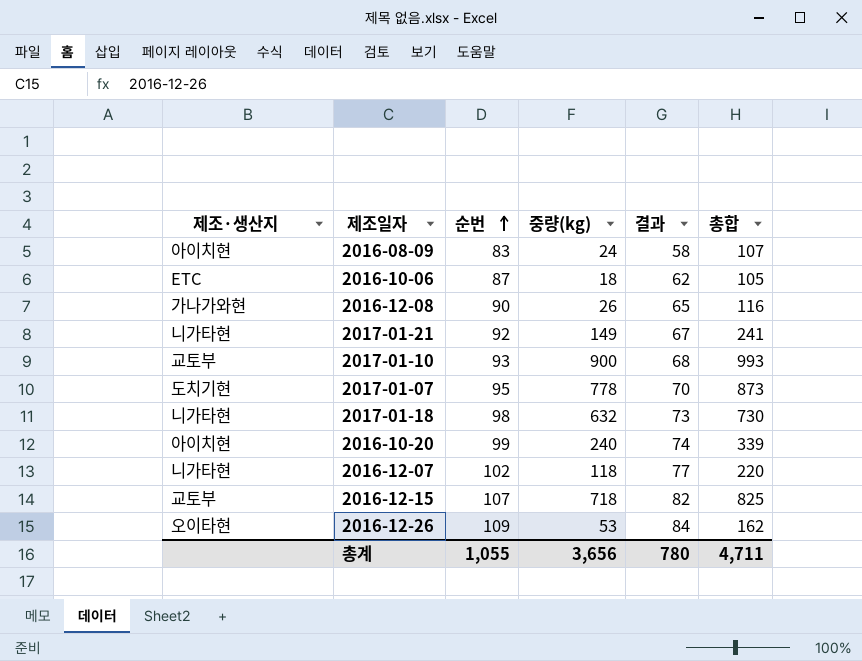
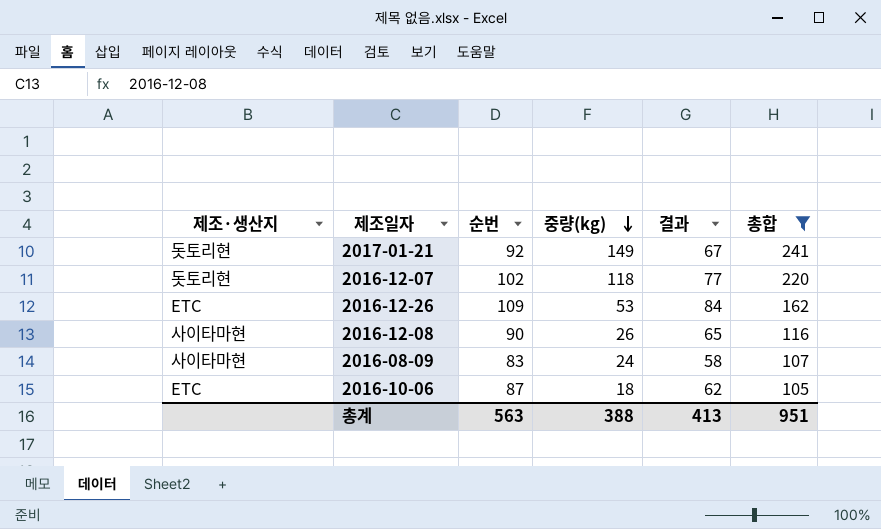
filter: none -> 총합 <= 241
row order: 순번 ascending -> 중량(kg) descending
2017-01-21 | 제조·생산지: 니가타현 -> 돗토리현
2016-12-07 | 제조·생산지: 니가타현 -> 돗토리현
2016-12-26 | 제조·생산지: 오이타현 -> ETC
2016-12-08 | 제조·생산지: 가나가와현 -> 사이타마현
2016-08-09 | 제조·생산지: 아이치현 -> 사이타마현
총계 | 순번: 1,055 -> 563
총계 | 중량(kg): 3,656 -> 388
총계 | 결과: 780 -> 413
총계 | 총합: 4,711 -> 951

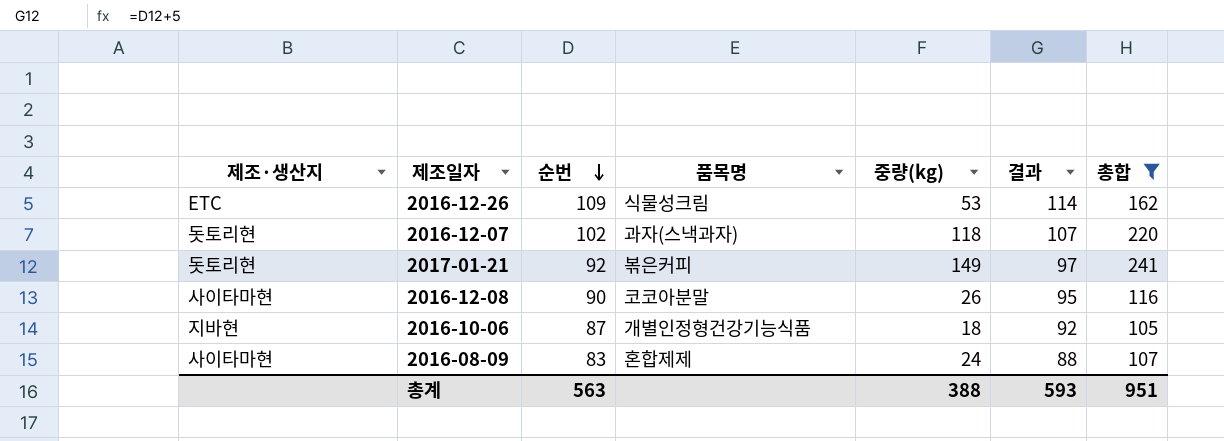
row order: 중량(kg) descending -> 순번 descending
column 품목명 | position: none -> 4
column 결과 | formula: [순번] - 25 -> [순번] + 5
2016-10-06 | 제조·생산지: ETC -> 지바현
총계 | 결과: 413 -> 593

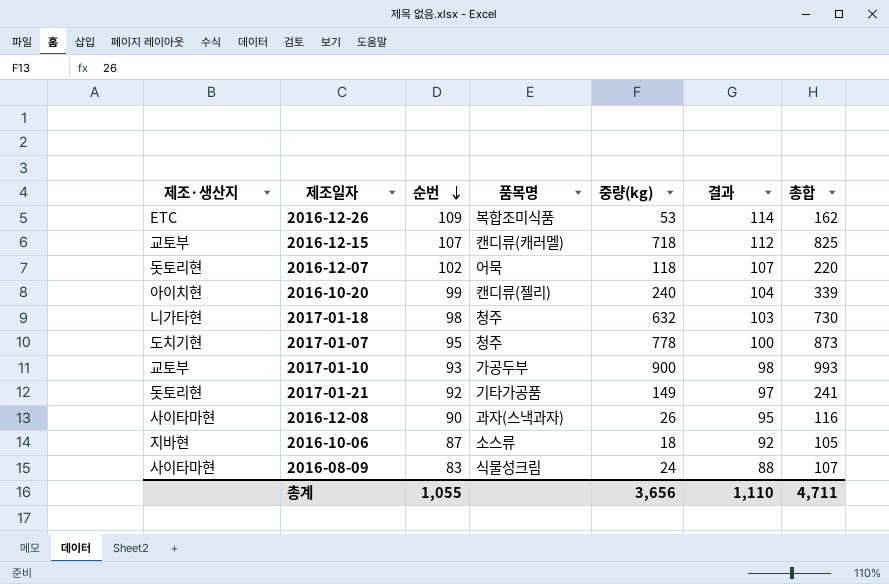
filter: 총합 <= 241 -> none
2016-12-26 | 품목명: 식물성크림 -> 복합조미식품
2016-12-07 | 품목명: 과자(스낵과자) -> 어묵
2017-01-21 | 품목명: 볶은커피 -> 기타가공품
2016-12-08 | 품목명: 코코아분말 -> 과자(스낵과자)
2016-10-06 | 품목명: 개별인정형건강기능식품 -> 소스류
2016-08-09 | 품목명: 혼합제제 -> 식물성크림
총계 | 순번: 563 -> 1,055
총계 | 중량(kg): 388 -> 3,656
총계 | 결과: 593 -> 1,110
총계 | 총합: 951 -> 4,711

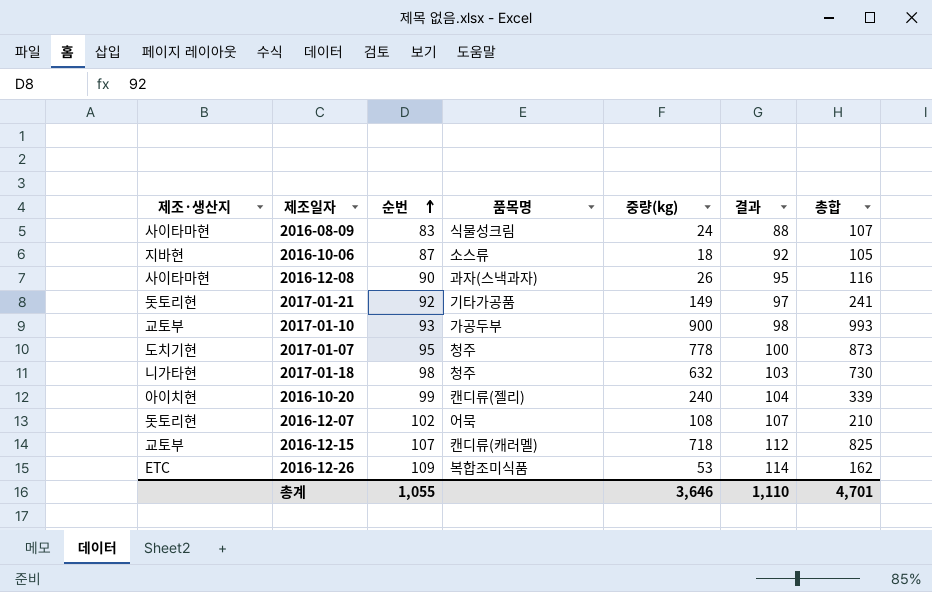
row order: 순번 descending -> 순번 ascending
2016-12-07 | 중량(kg): 118 -> 108
2016-12-07 | 총합: 220 -> 210
총계 | 중량(kg): 3,656 -> 3,646
총계 | 총합: 4,711 -> 4,701

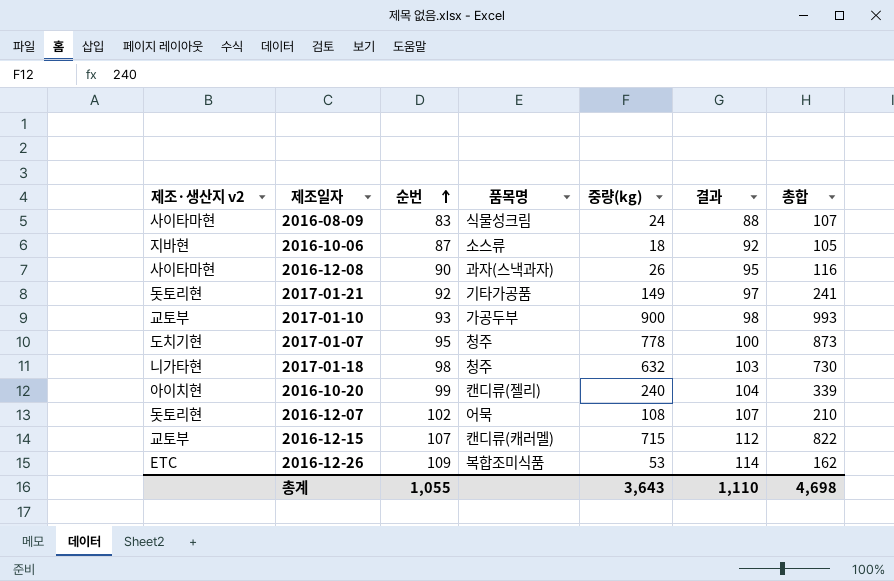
column name: 제조·생산지 -> 제조·생산지 v2
2016-12-15 | 중량(kg): 718 -> 715
2016-12-15 | 총합: 825 -> 822
총계 | 중량(kg): 3,646 -> 3,643
총계 | 총합: 4,701 -> 4,698

